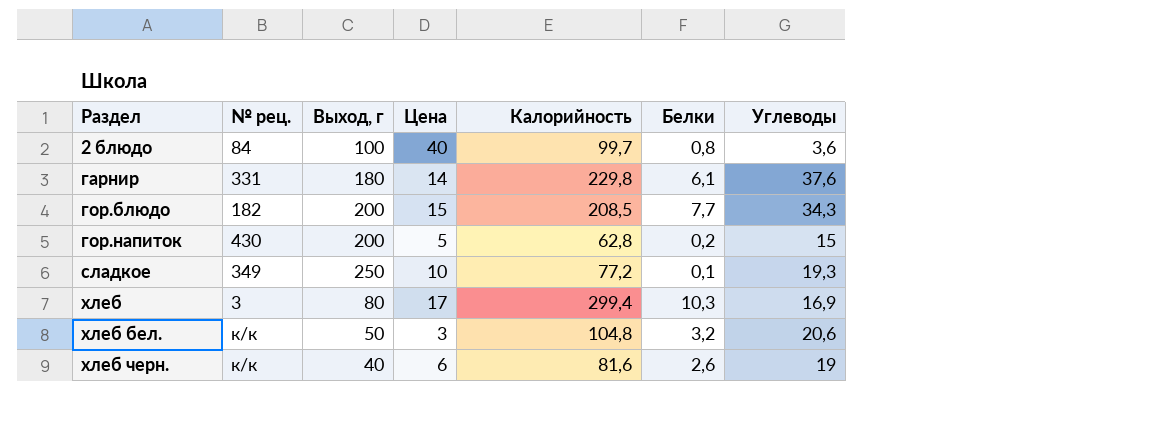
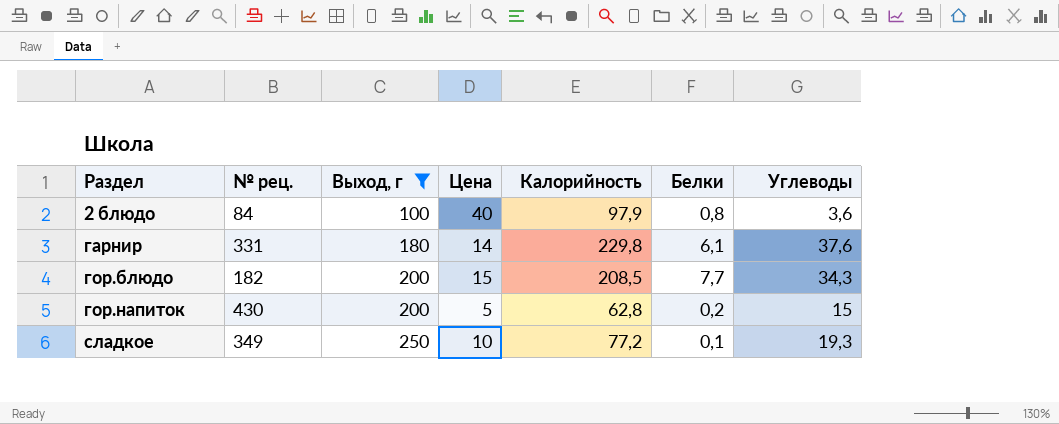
filter: none -> Выход, г >= 100
2 блюдо | Калорийность: 99,7 -> 97,9

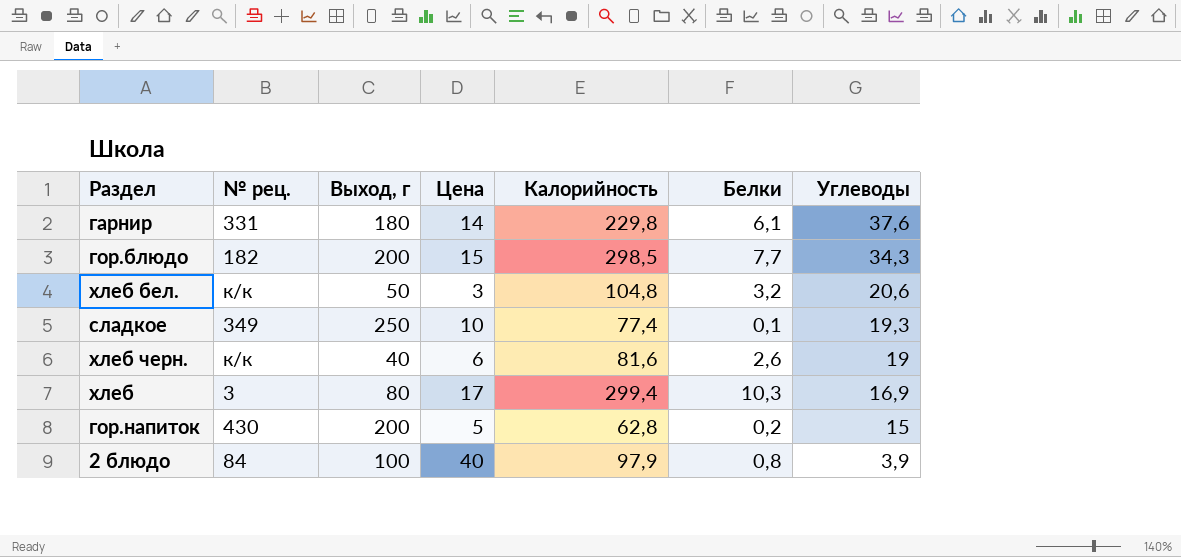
filter: Выход, г >= 100 -> none
row order: Раздел ascending -> Углеводы descending
гор.блюдо | Калорийность: 208,5 -> 298,5
сладкое | Калорийность: 77,2 -> 77,4
2 блюдо | Углеводы: 3,6 -> 3,9

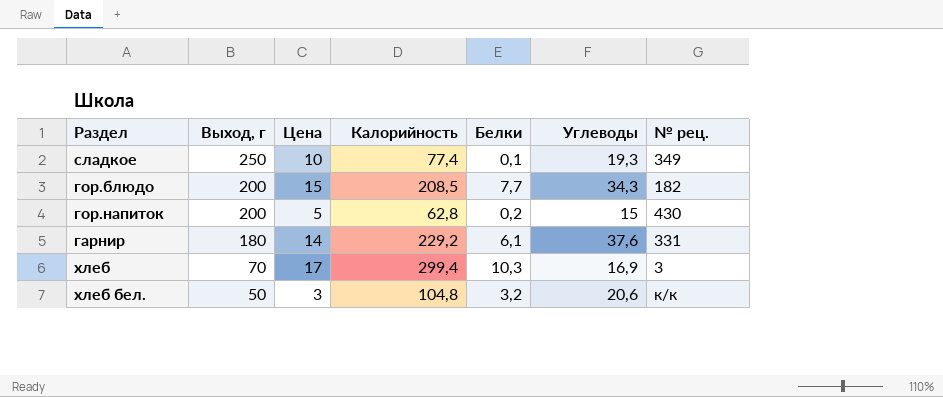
row order: Углеводы descending -> Выход, г descending
column № рец. | position: 2 -> 7
row хлеб черн.: к/к | 40 | 6 | 81,6 | 2,6 | 19 -> none
row 2 блюдо: 84 | 100 | 40 | 97,9 | 0,8 | 3,9 -> none
гор.блюдо | Калорийность: 298,5 -> 208,5
гарнир | Калорийность: 229,8 -> 229,2
хлеб | Выход, г: 80 -> 70

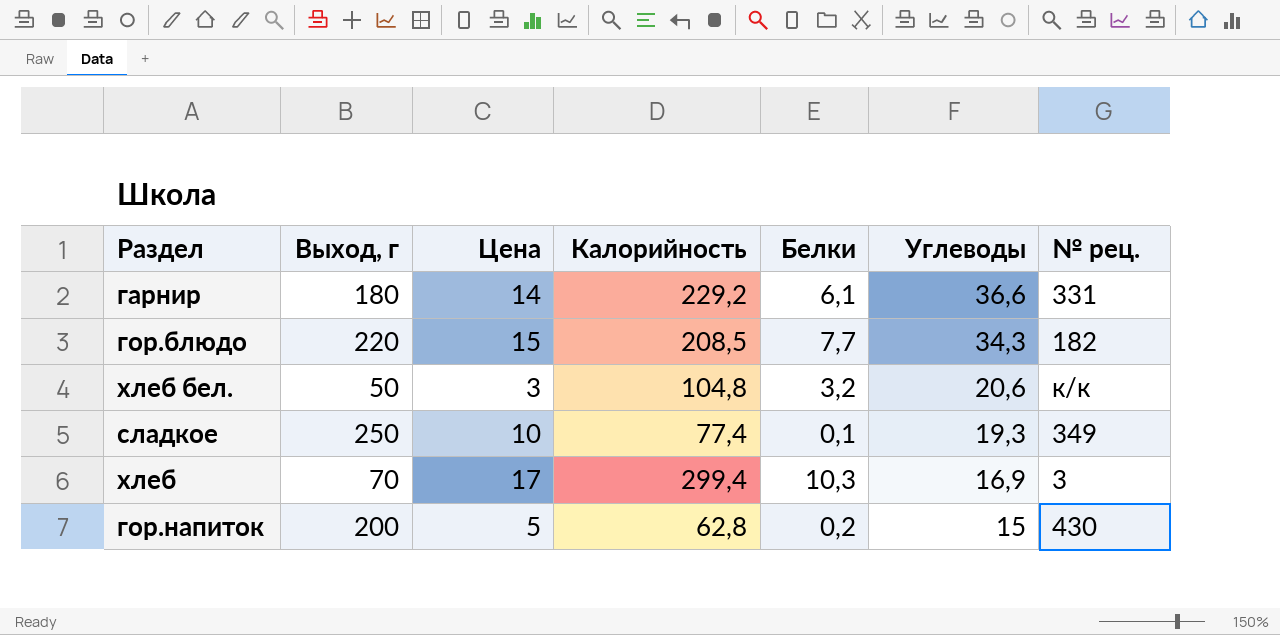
row order: Выход, г descending -> Углеводы descending
гарнир | Углеводы: 37,6 -> 36,6
гор.блюдо | Выход, г: 200 -> 220

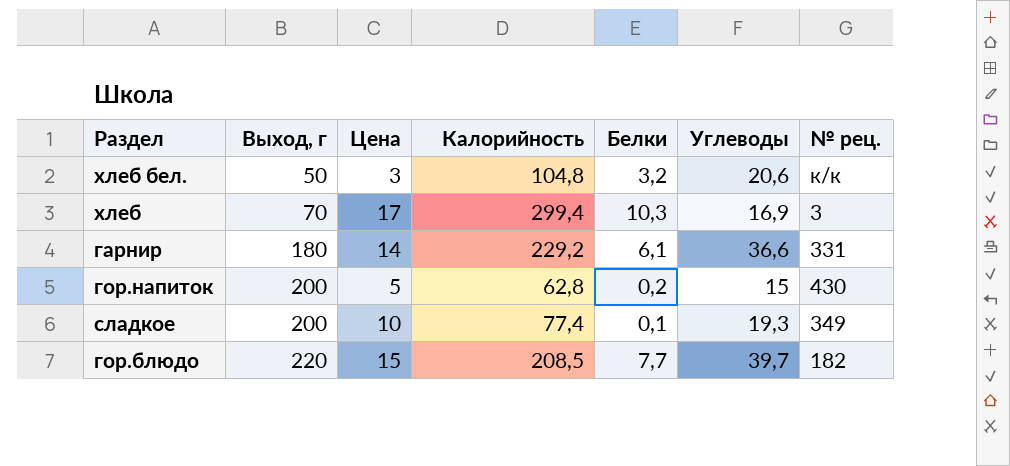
row order: Углеводы descending -> Выход, г ascending
сладкое | Выход, г: 250 -> 200
гор.блюдо | Углеводы: 34,3 -> 39,7

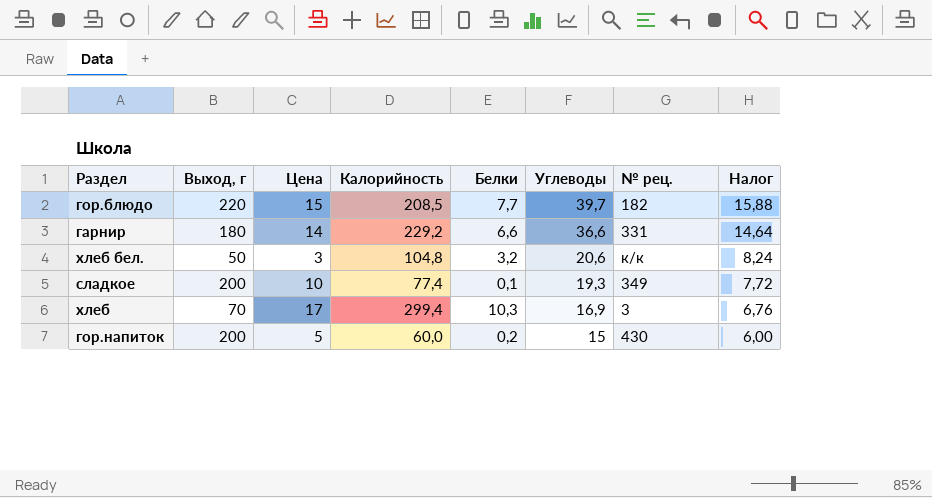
row order: Выход, г ascending -> Углеводы descending
column Налог | formula: none -> [Углеводы] * 0,4
гарнир | Белки: 6,1 -> 6,6
гор.напиток | Калорийность: 62,8 -> 60,0

